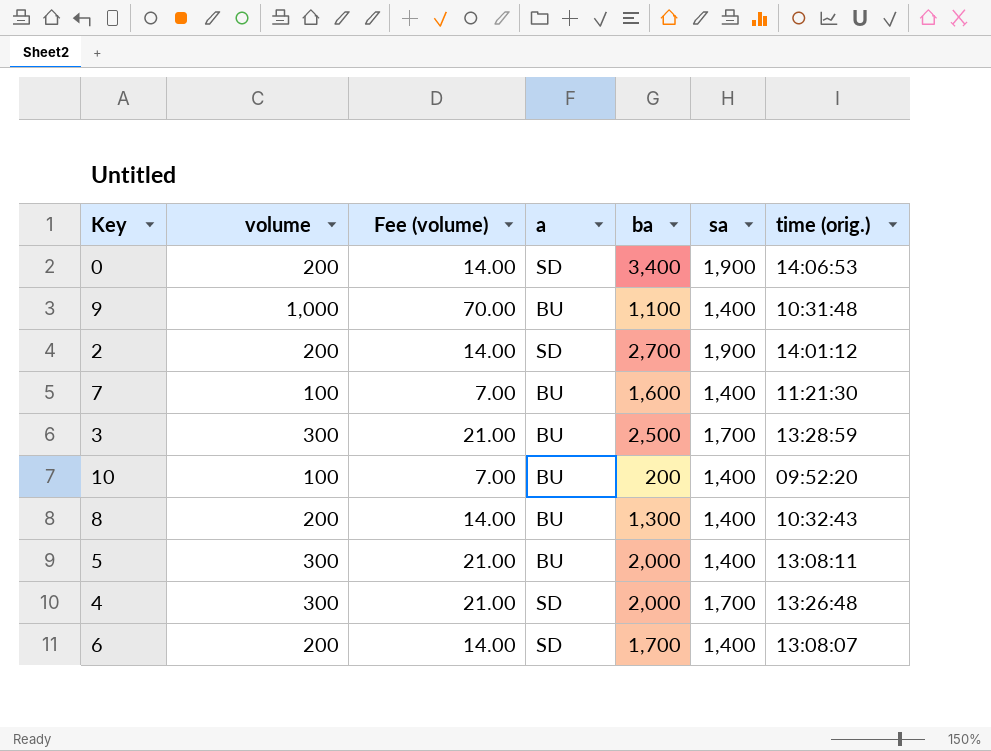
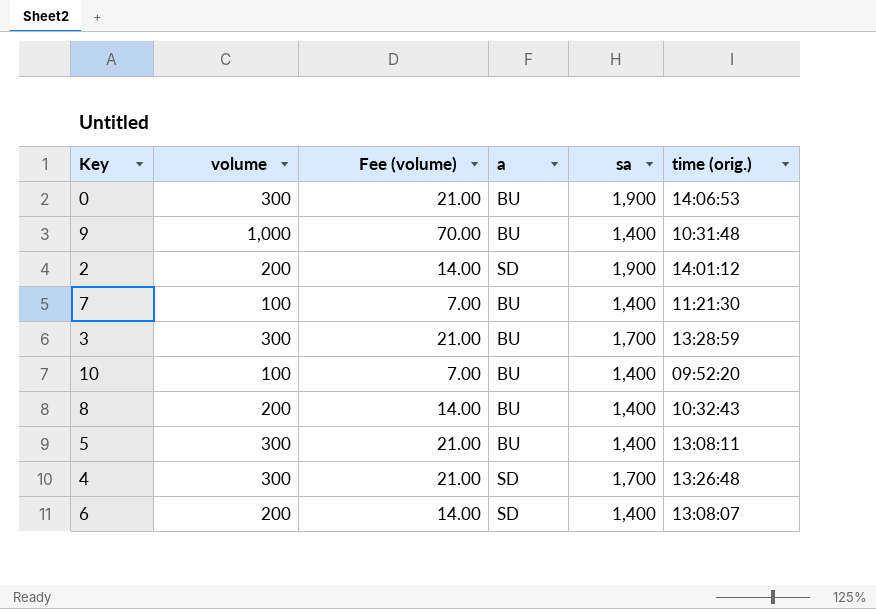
column ba | position: 5 -> none
0 | volume: 200 -> 300
0 | Fee (volume): 14.00 -> 21.00
0 | a: SD -> BU

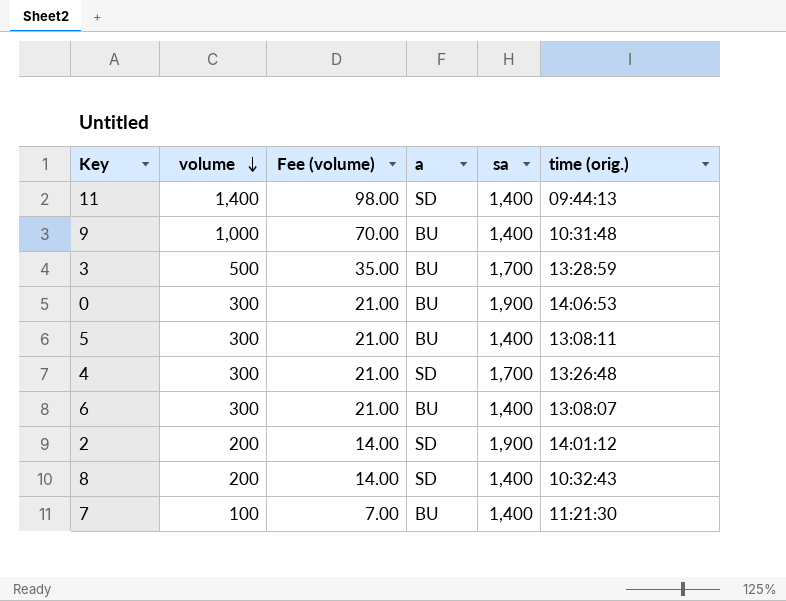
row order: none -> volume descending
row 10: 100 | 7.00 | BU | 1,400 | 09:52:20 -> none
row 11: none -> 1,400 | 98.00 | SD | 1,400 | 09:44:13
3 | volume: 300 -> 500
3 | Fee (volume): 21.00 -> 35.00
6 | volume: 200 -> 300
6 | Fee (volume): 14.00 -> 21.00
6 | a: SD -> BU
8 | a: BU -> SD

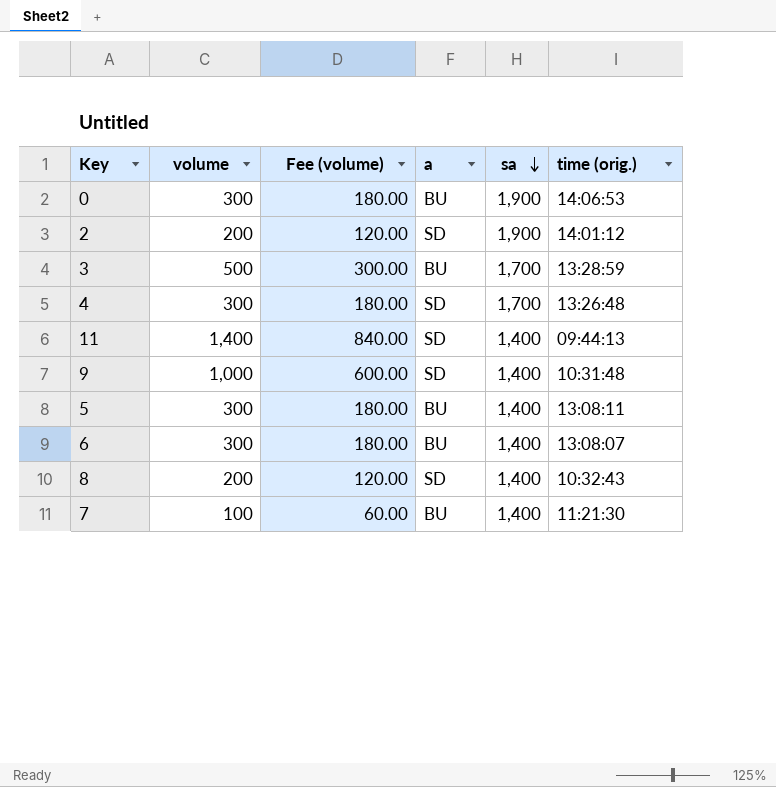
row order: volume descending -> sa descending
column Fee (volume) | formula: [volume] * 0.07 -> [volume] * 0.6
9 | a: BU -> SD

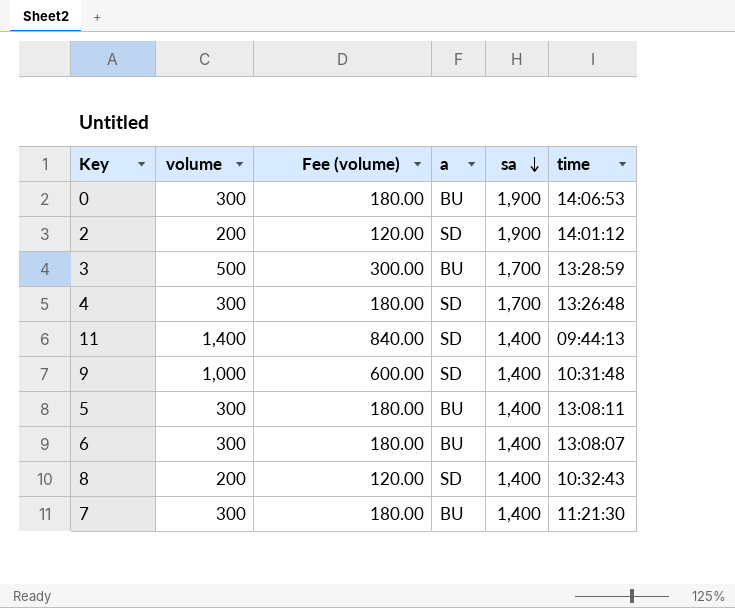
column name: time (orig.) -> time
7 | volume: 100 -> 300
7 | Fee (volume): 60.00 -> 180.00

